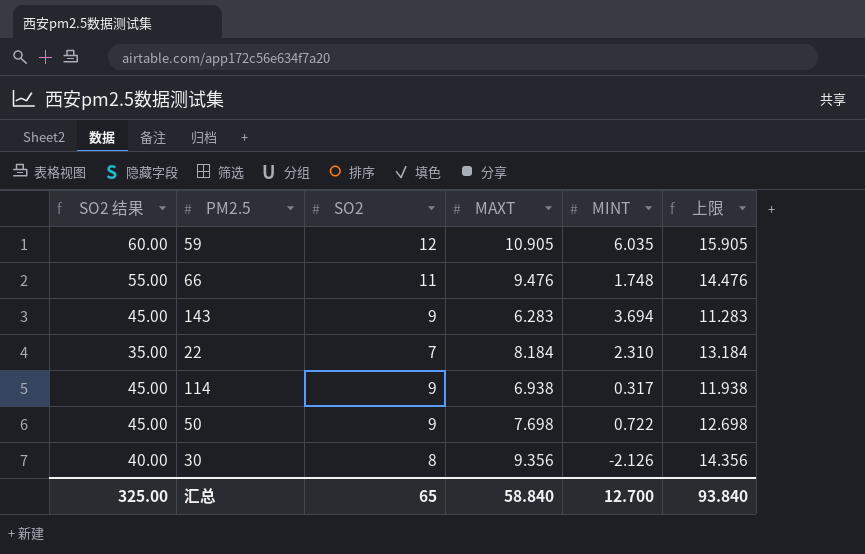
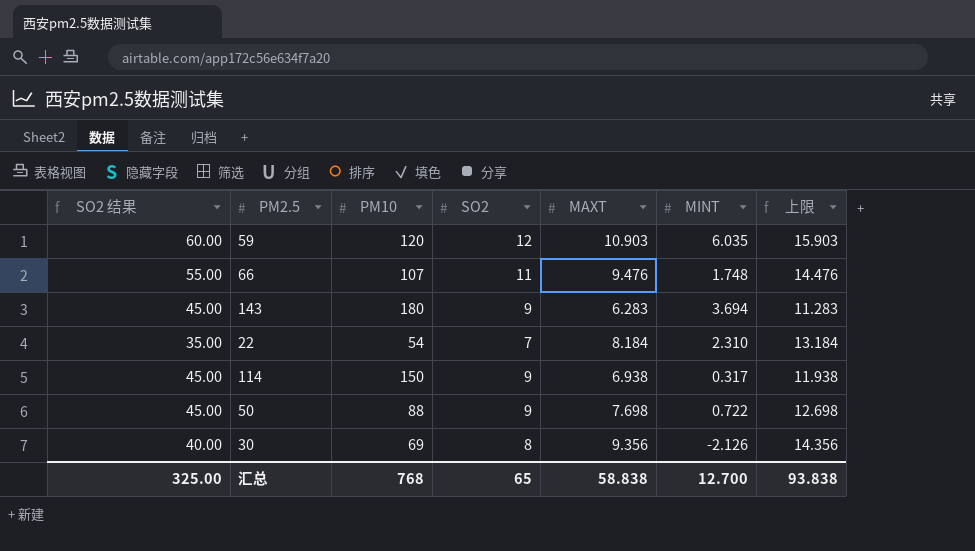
column PM10 | position: none -> 3
59 | MAXT: 10.905 -> 10.903
59 | 上限: 15.905 -> 15.903
汇总 | MAXT: 58.840 -> 58.838
汇总 | 上限: 93.840 -> 93.838

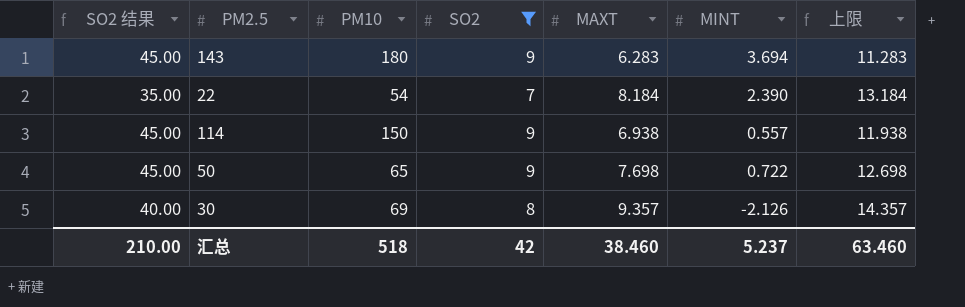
filter: none -> SO2 <= 9
22 | MINT: 2.310 -> 2.390
114 | MINT: 0.317 -> 0.557
50 | PM10: 88 -> 65
30 | MAXT: 9.356 -> 9.357
30 | 上限: 14.356 -> 14.357
汇总 | SO2 结果: 325.00 -> 210.00
汇总 | PM10: 768 -> 518
汇总 | SO2: 65 -> 42
汇总 | MAXT: 58.838 -> 38.460
汇总 | MINT: 12.700 -> 5.237
汇总 | 上限: 93.838 -> 63.460

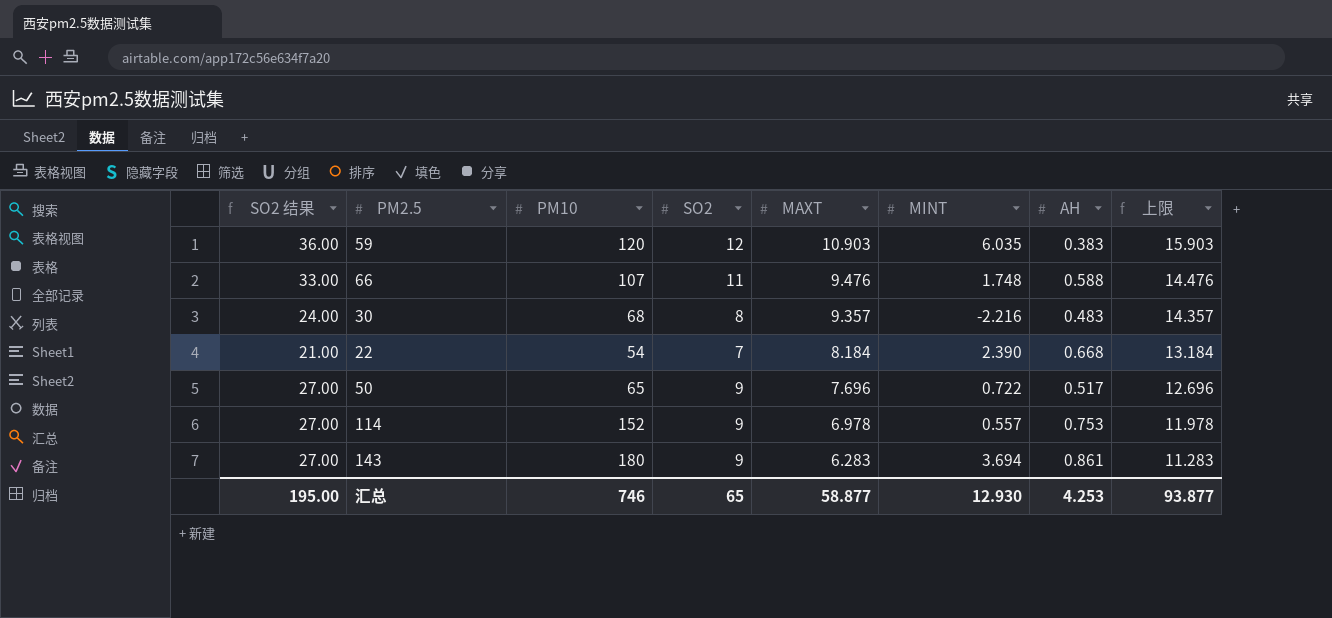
filter: SO2 <= 9 -> none
row order: none -> MAXT descending
column SO2 结果 | formula: [SO2] * 5 -> [SO2] * 3
column AH | position: none -> 7
30 | PM10: 69 -> 68
30 | MINT: -2.126 -> -2.216
50 | MAXT: 7.698 -> 7.696
50 | 上限: 12.698 -> 12.696
114 | PM10: 150 -> 152
114 | MAXT: 6.938 -> 6.978
114 | 上限: 11.938 -> 11.978
汇总 | SO2 结果: 210.00 -> 195.00
汇总 | PM10: 518 -> 746
汇总 | SO2: 42 -> 65
汇总 | MAXT: 38.460 -> 58.877
汇总 | MINT: 5.237 -> 12.930
汇总 | 上限: 63.460 -> 93.877

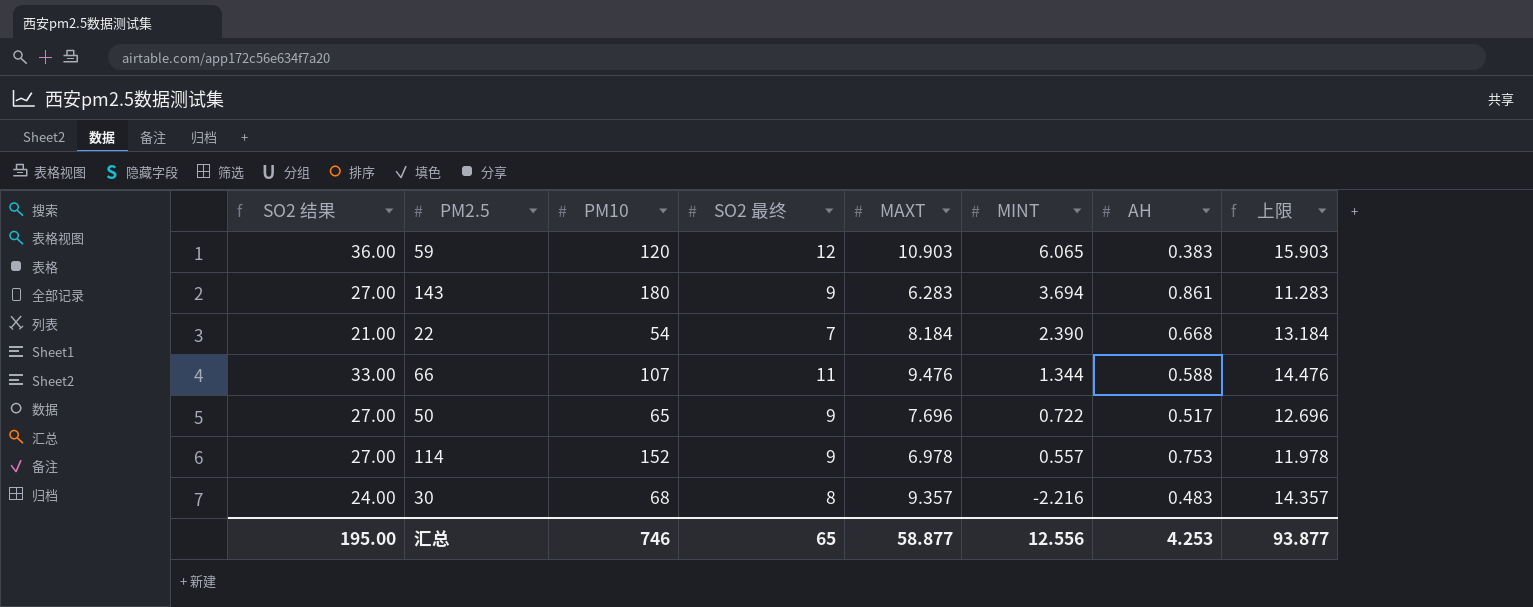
row order: MAXT descending -> MINT descending
column name: SO2 -> SO2 最终
59 | MINT: 6.035 -> 6.065
66 | MINT: 1.748 -> 1.344
汇总 | MINT: 12.930 -> 12.556

